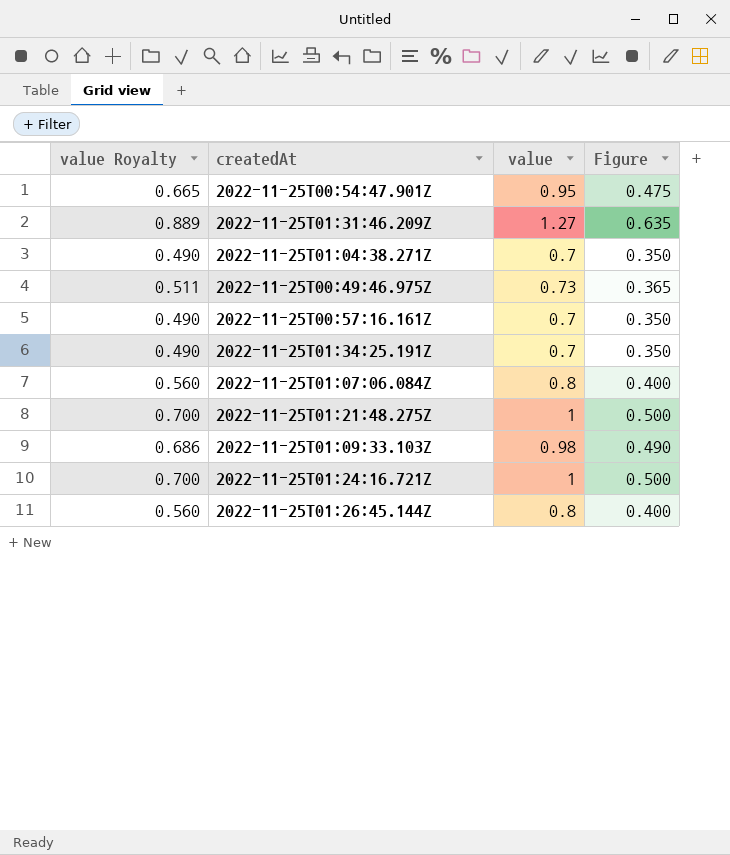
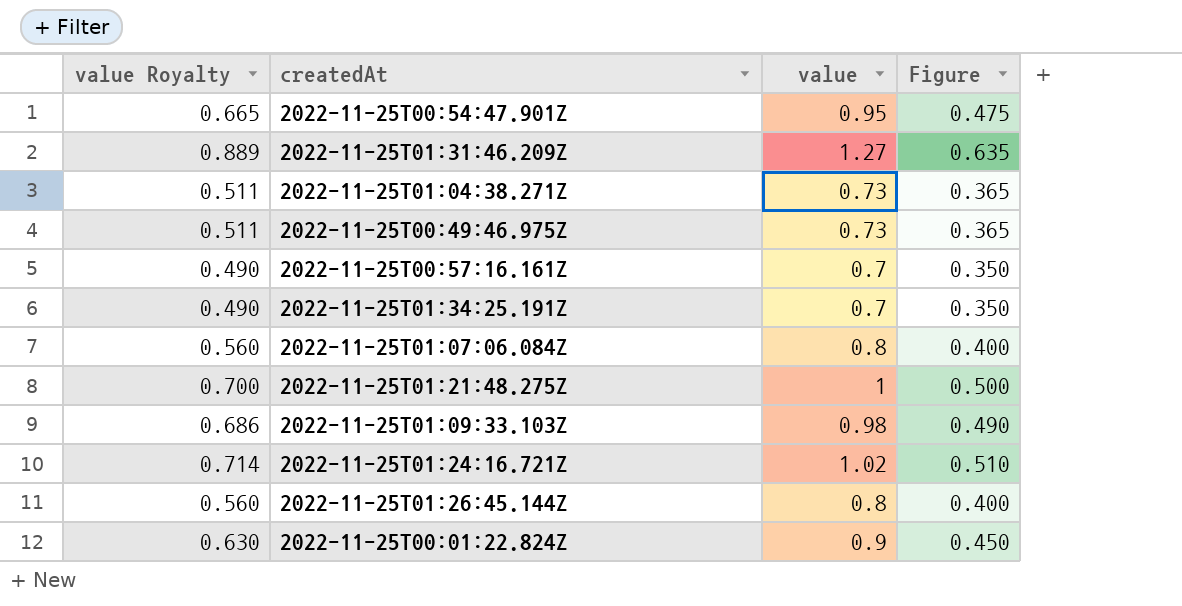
2022-11-25T01:04:38.271Z | value Royalty: 0.490 -> 0.511
2022-11-25T01:04:38.271Z | value: 0.7 -> 0.73
2022-11-25T01:04:38.271Z | Figure: 0.350 -> 0.365
2022-11-25T01:24:16.721Z | value Royalty: 0.700 -> 0.714
2022-11-25T01:24:16.721Z | value: 1 -> 1.02
2022-11-25T01:24:16.721Z | Figure: 0.500 -> 0.510
row 2022-11-25T00:01:22.824Z: none -> 0.630 | 0.9 | 0.450

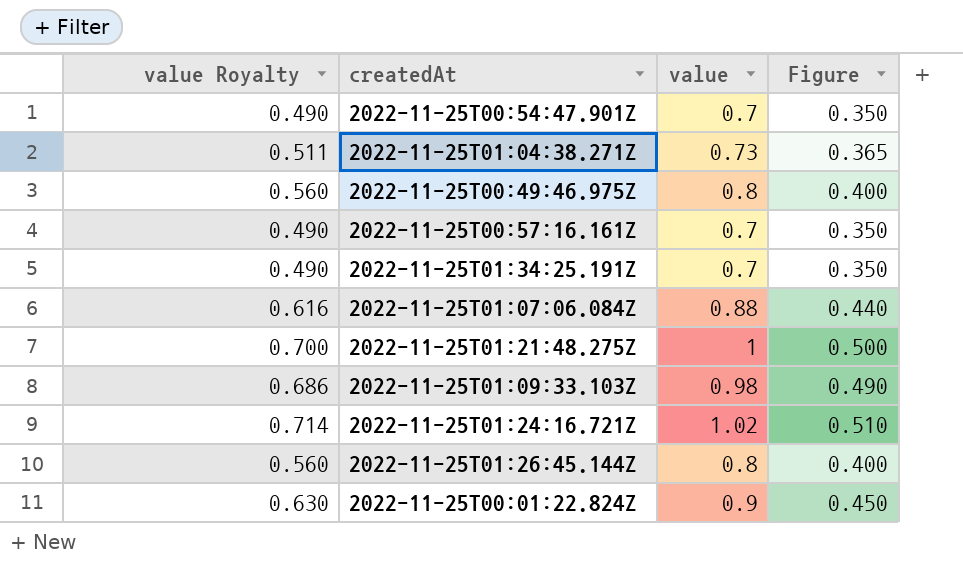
row 2022-11-25T01:31:46.209Z: 0.889 | 1.27 | 0.635 -> none
2022-11-25T00:54:47.901Z | value Royalty: 0.665 -> 0.490
2022-11-25T00:54:47.901Z | value: 0.95 -> 0.7
2022-11-25T00:54:47.901Z | Figure: 0.475 -> 0.350
2022-11-25T00:49:46.975Z | value Royalty: 0.511 -> 0.560
2022-11-25T00:49:46.975Z | value: 0.73 -> 0.8
2022-11-25T00:49:46.975Z | Figure: 0.365 -> 0.400
2022-11-25T01:07:06.084Z | value Royalty: 0.560 -> 0.616
2022-11-25T01:07:06.084Z | value: 0.8 -> 0.88
2022-11-25T01:07:06.084Z | Figure: 0.400 -> 0.440

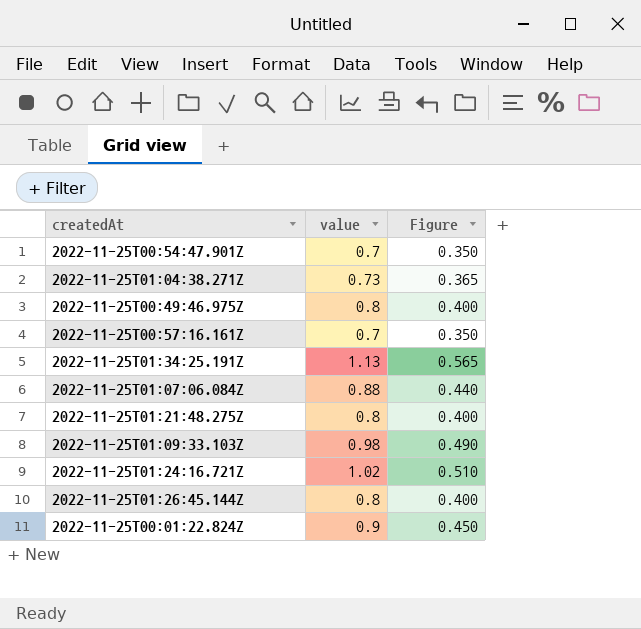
column value Royalty | formula: [value] * 0.7 -> none
2022-11-25T01:34:25.191Z | value: 0.7 -> 1.13
2022-11-25T01:34:25.191Z | Figure: 0.350 -> 0.565
2022-11-25T01:21:48.275Z | value: 1 -> 0.8
2022-11-25T01:21:48.275Z | Figure: 0.500 -> 0.400

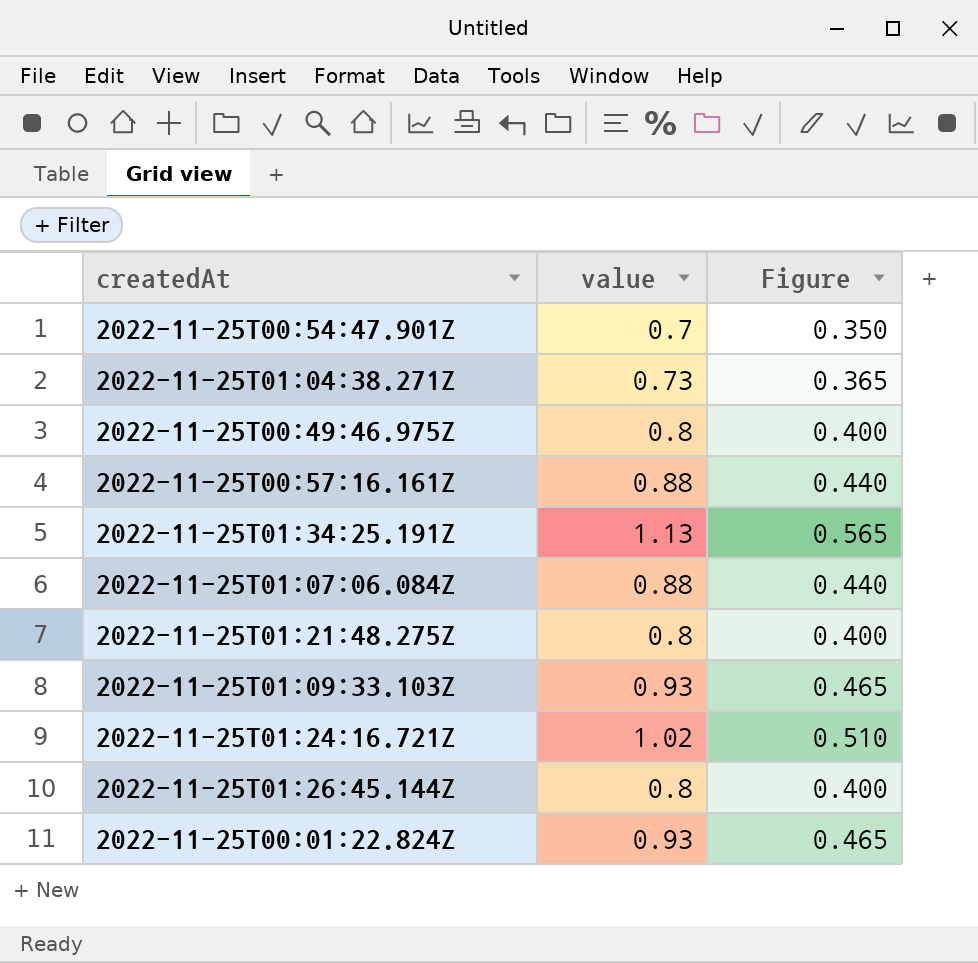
2022-11-25T00:57:16.161Z | value: 0.7 -> 0.88
2022-11-25T00:57:16.161Z | Figure: 0.350 -> 0.440
2022-11-25T01:09:33.103Z | value: 0.98 -> 0.93
2022-11-25T01:09:33.103Z | Figure: 0.490 -> 0.465
2022-11-25T00:01:22.824Z | value: 0.9 -> 0.93
2022-11-25T00:01:22.824Z | Figure: 0.450 -> 0.465

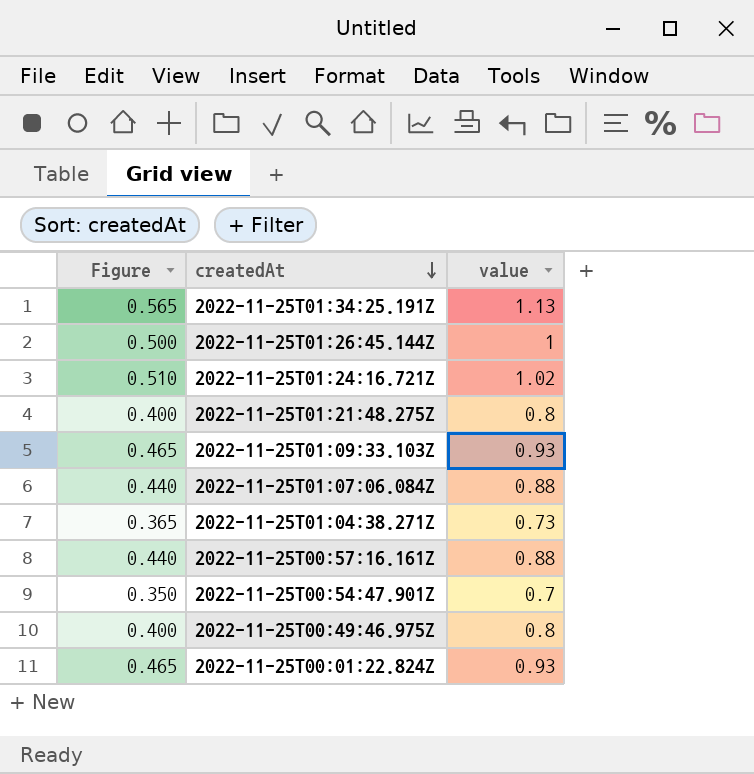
row order: none -> createdAt descending
column Figure | position: 3 -> 1
2022-11-25T01:26:45.144Z | Figure: 0.400 -> 0.500
2022-11-25T01:26:45.144Z | value: 0.8 -> 1

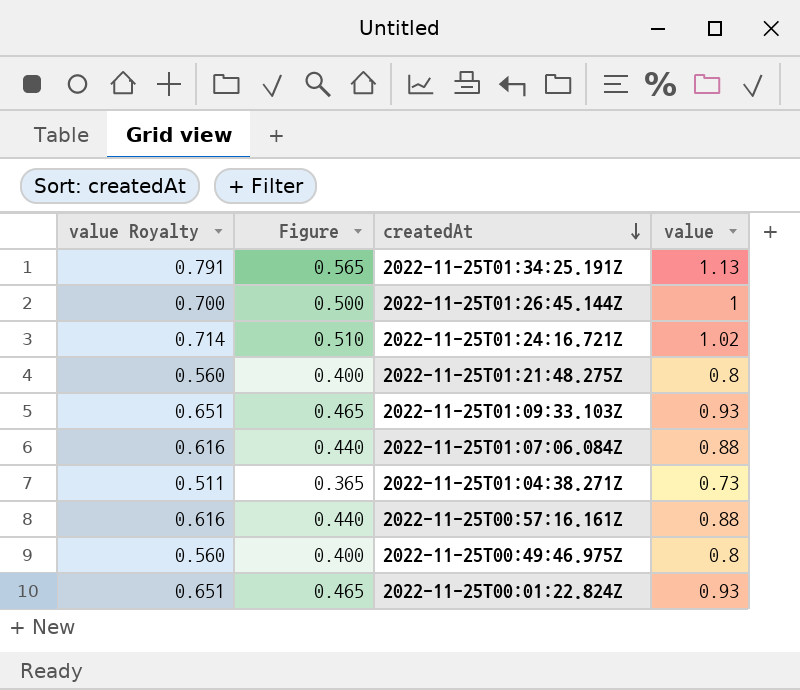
column value Royalty | formula: none -> [value] * 0.7
row 2022-11-25T00:54:47.901Z: 0.350 | 0.7 -> none

